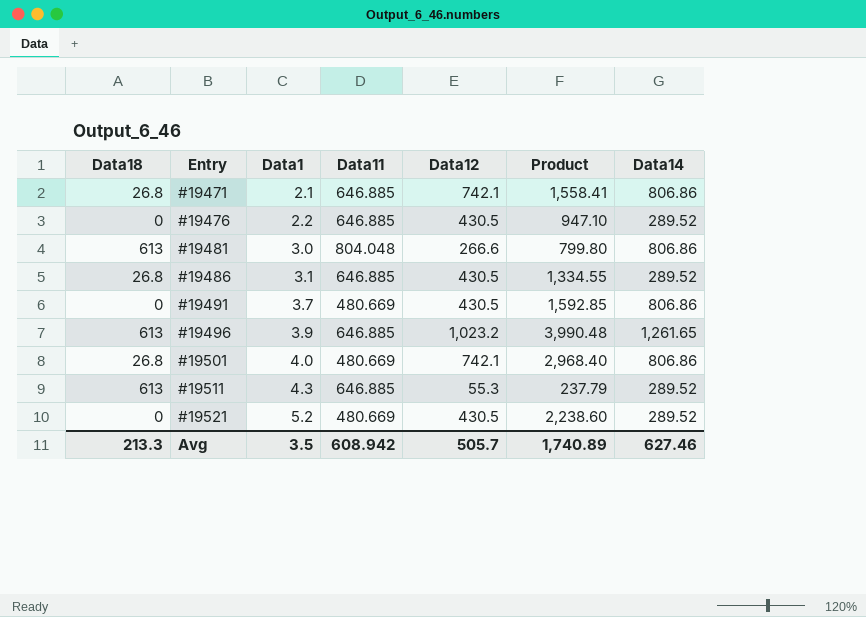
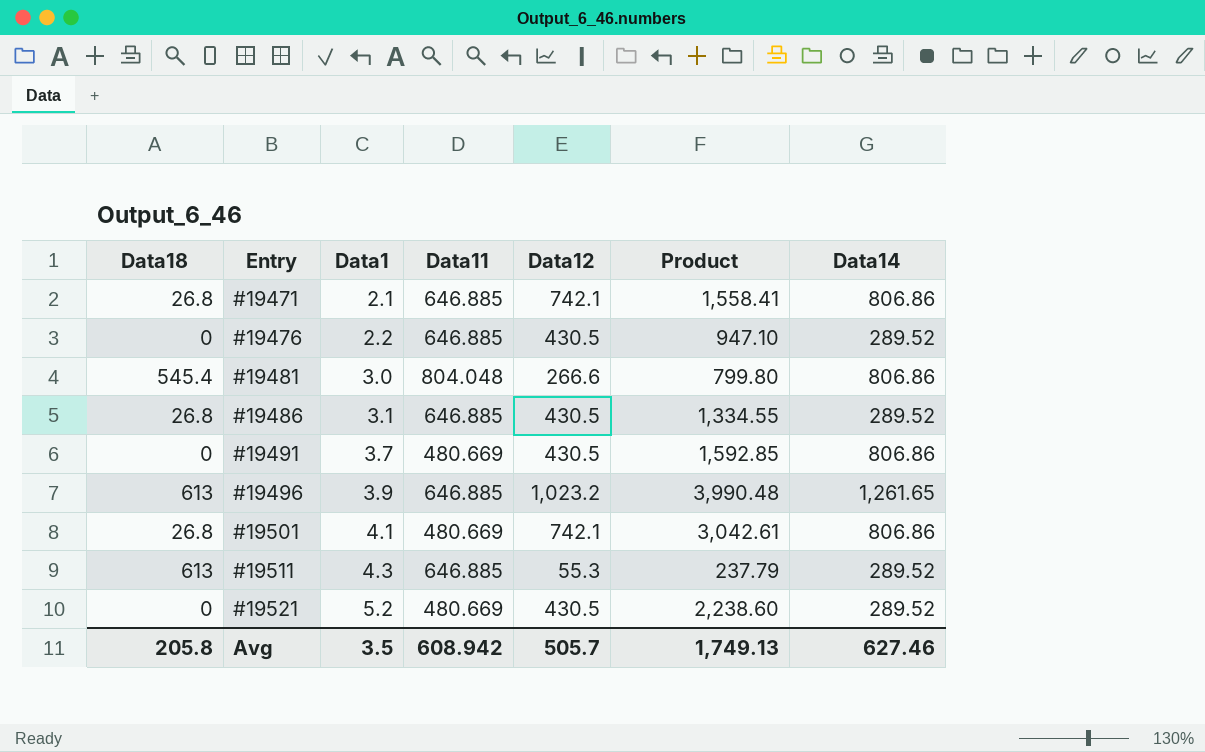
#19481 | Data18: 613 -> 545.4
#19501 | Data1: 4.0 -> 4.1
#19501 | Product: 2,968.40 -> 3,042.61
Avg | Data18: 213.3 -> 205.8
Avg | Product: 1,740.89 -> 1,749.13

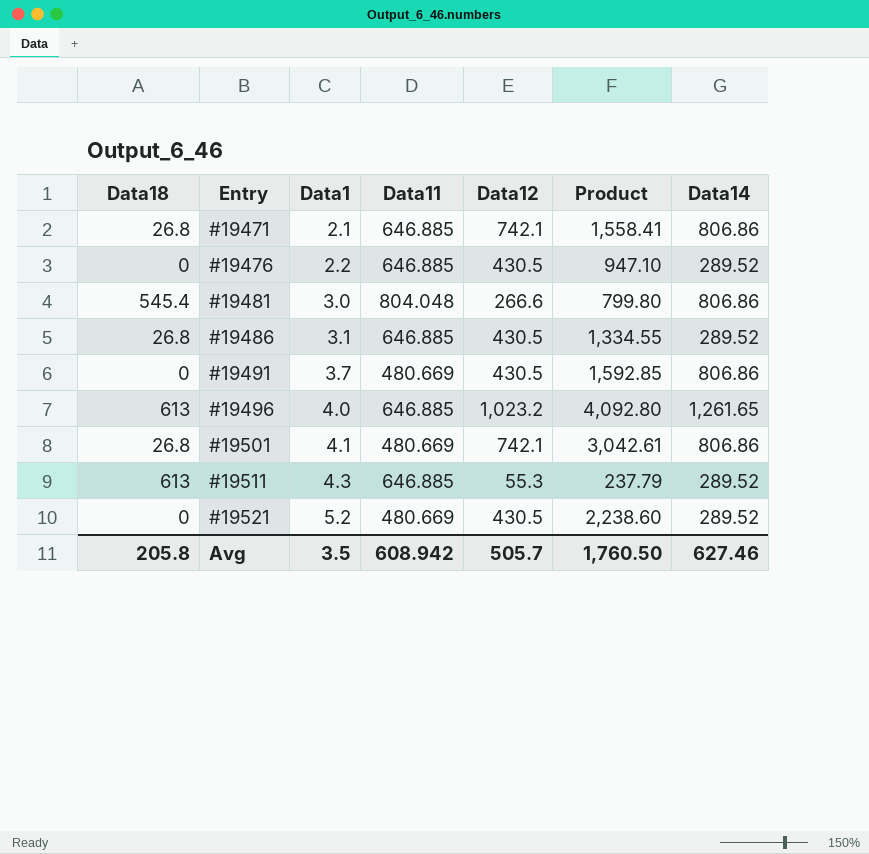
#19496 | Data1: 3.9 -> 4.0
#19496 | Product: 3,990.48 -> 4,092.80
Avg | Product: 1,749.13 -> 1,760.50

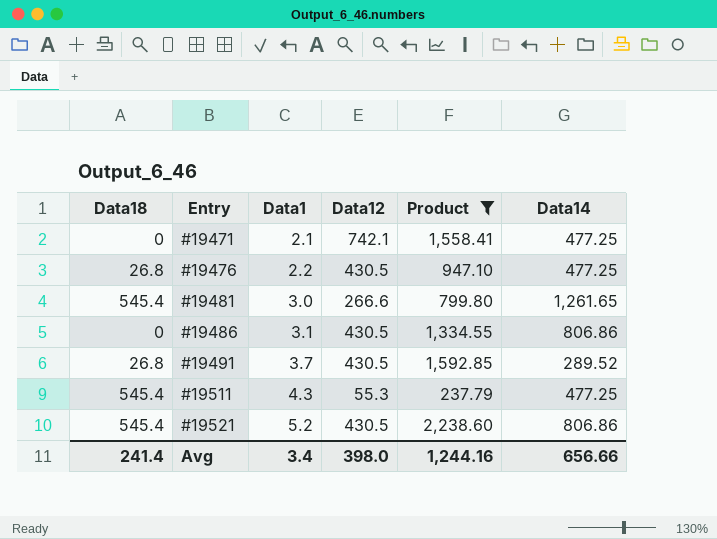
filter: none -> Product <= 2,238.60
column Data11 | position: 4 -> none
#19471 | Data18: 26.8 -> 0
#19471 | Data14: 806.86 -> 477.25
#19476 | Data18: 0 -> 26.8
#19476 | Data14: 289.52 -> 477.25
#19481 | Data14: 806.86 -> 1,261.65
#19486 | Data18: 26.8 -> 0
#19486 | Data14: 289.52 -> 806.86
#19491 | Data18: 0 -> 26.8
#19491 | Data14: 806.86 -> 289.52
#19511 | Data18: 613 -> 545.4
#19511 | Data14: 289.52 -> 477.25
#19521 | Data18: 0 -> 545.4
#19521 | Data14: 289.52 -> 806.86
Avg | Data18: 205.8 -> 241.4
Avg | Data1: 3.5 -> 3.4
Avg | Data12: 505.7 -> 398.0
Avg | Product: 1,760.50 -> 1,244.16
Avg | Data14: 627.46 -> 656.66

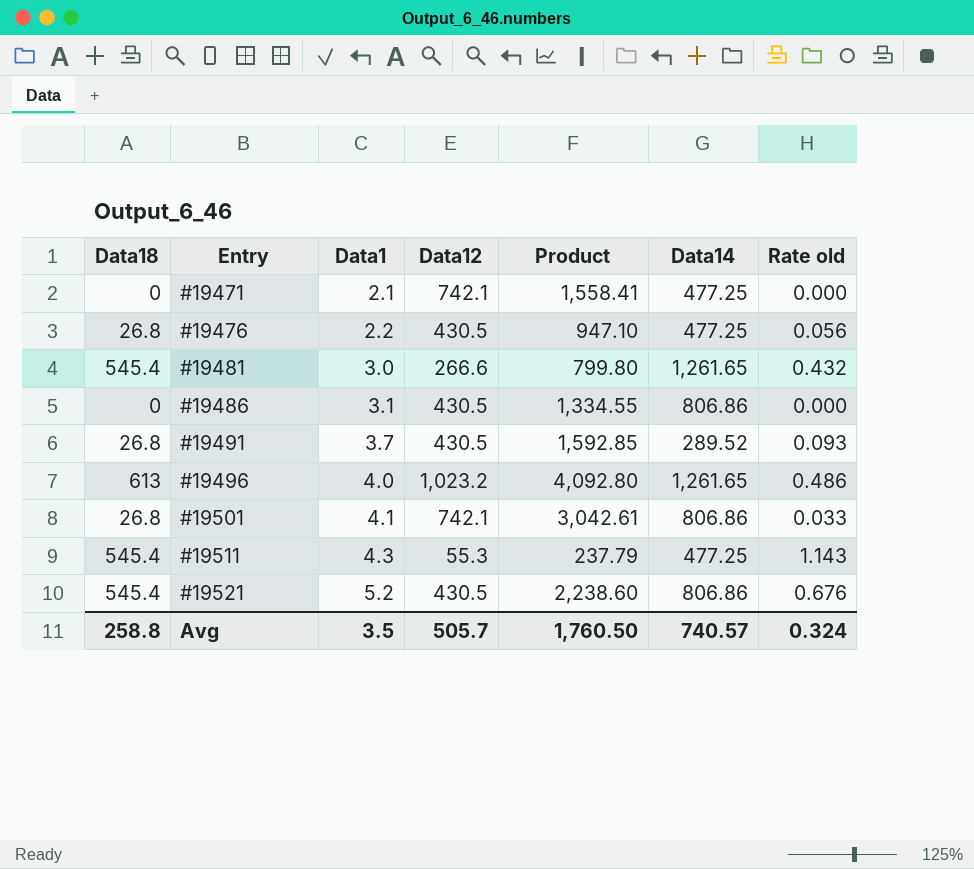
filter: Product <= 2,238.60 -> none
column Rate old | formula: none -> [Data18] / [Data14]
Avg | Data18: 241.4 -> 258.8
Avg | Data1: 3.4 -> 3.5
Avg | Data12: 398.0 -> 505.7
Avg | Product: 1,244.16 -> 1,760.50
Avg | Data14: 656.66 -> 740.57

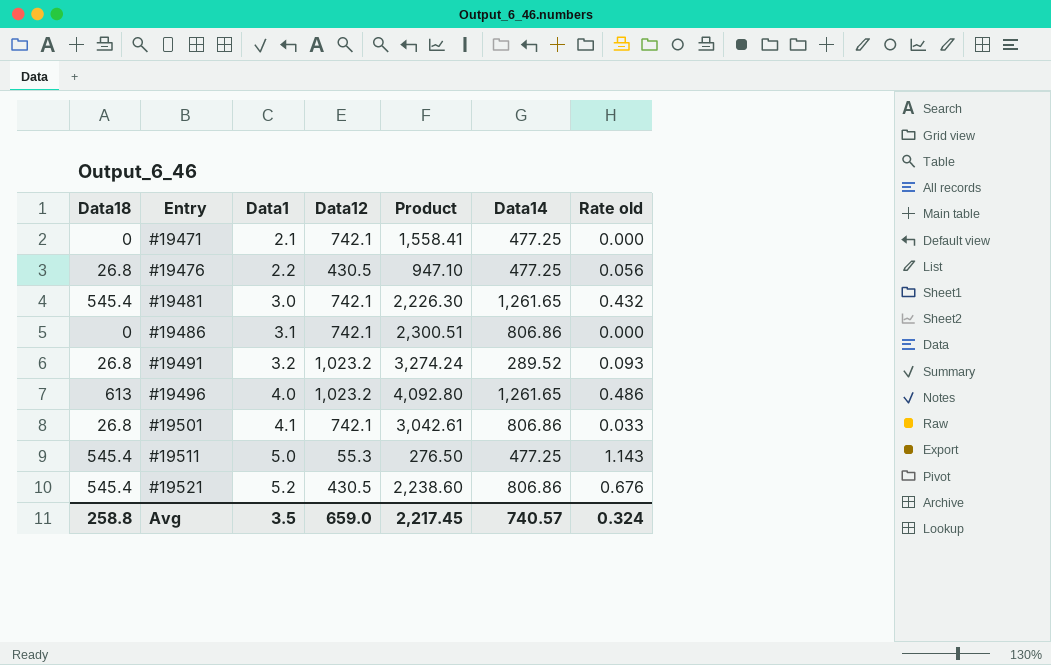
#19481 | Data12: 266.6 -> 742.1
#19481 | Product: 799.80 -> 2,226.30
#19486 | Data12: 430.5 -> 742.1
#19486 | Product: 1,334.55 -> 2,300.51
#19491 | Data1: 3.7 -> 3.2
#19491 | Data12: 430.5 -> 1,023.2
#19491 | Product: 1,592.85 -> 3,274.24
#19511 | Data1: 4.3 -> 5.0
#19511 | Product: 237.79 -> 276.50
Avg | Data12: 505.7 -> 659.0
Avg | Product: 1,760.50 -> 2,217.45

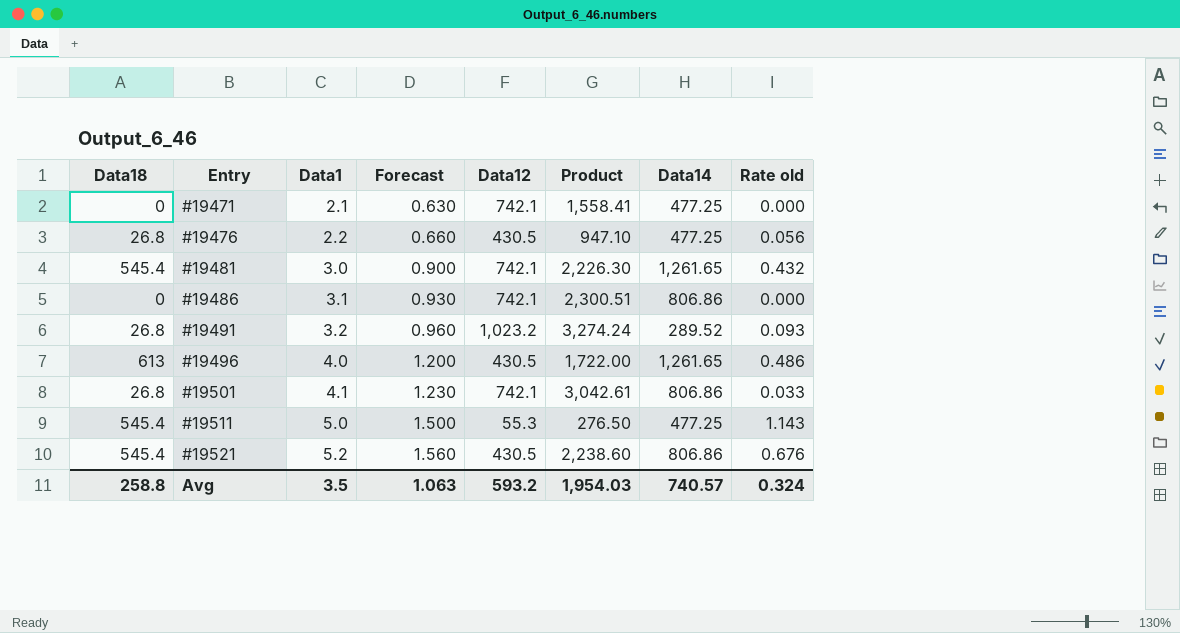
column Forecast | formula: none -> [Data1] * 0.3
#19496 | Data12: 1,023.2 -> 430.5
#19496 | Product: 4,092.80 -> 1,722.00
Avg | Data12: 659.0 -> 593.2
Avg | Product: 2,217.45 -> 1,954.03

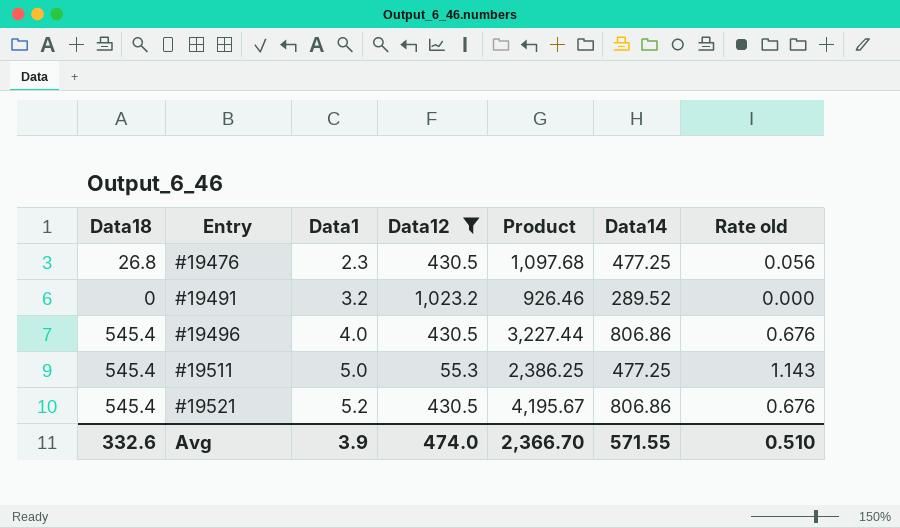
filter: none -> Data12 != 742.1
column Forecast | formula: [Data1] * 0.3 -> none
column Product | formula: [Data1] * [Data12] -> [Data1] * [Data14]
#19476 | Data1: 2.2 -> 2.3
#19491 | Data18: 26.8 -> 0
#19491 | Rate old: 0.093 -> 0.000
#19496 | Data18: 613 -> 545.4
#19496 | Data14: 1,261.65 -> 806.86
#19496 | Rate old: 0.486 -> 0.676
Avg | Data18: 258.8 -> 332.6
Avg | Data1: 3.5 -> 3.9
Avg | Data12: 593.2 -> 474.0
Avg | Product: 1,954.03 -> 2,366.70
Avg | Data14: 740.57 -> 571.55
Avg | Rate old: 0.324 -> 0.510

